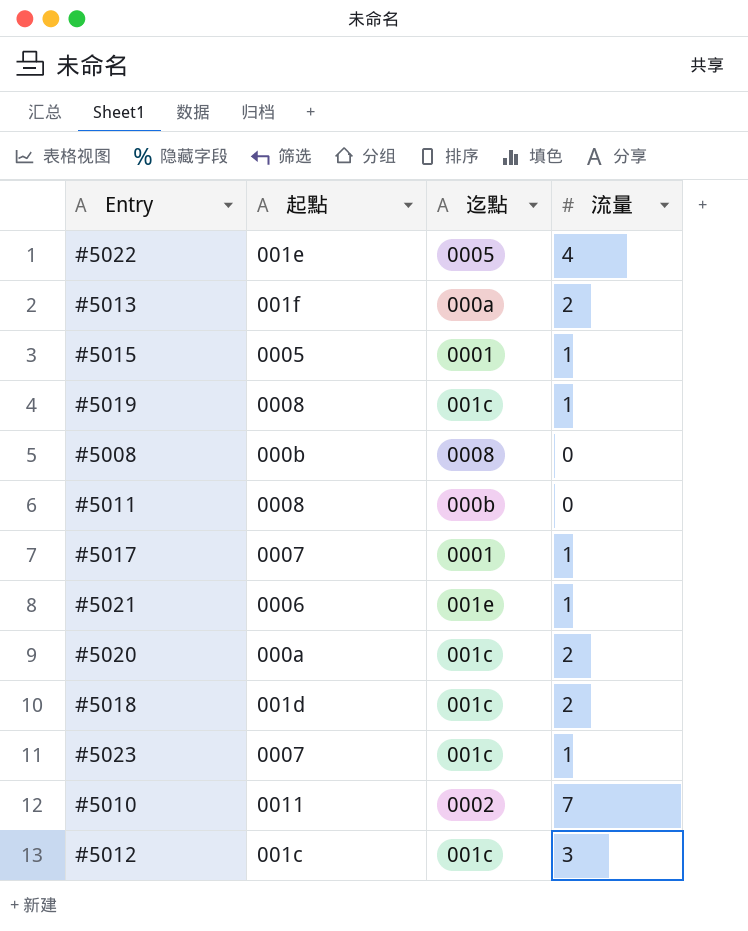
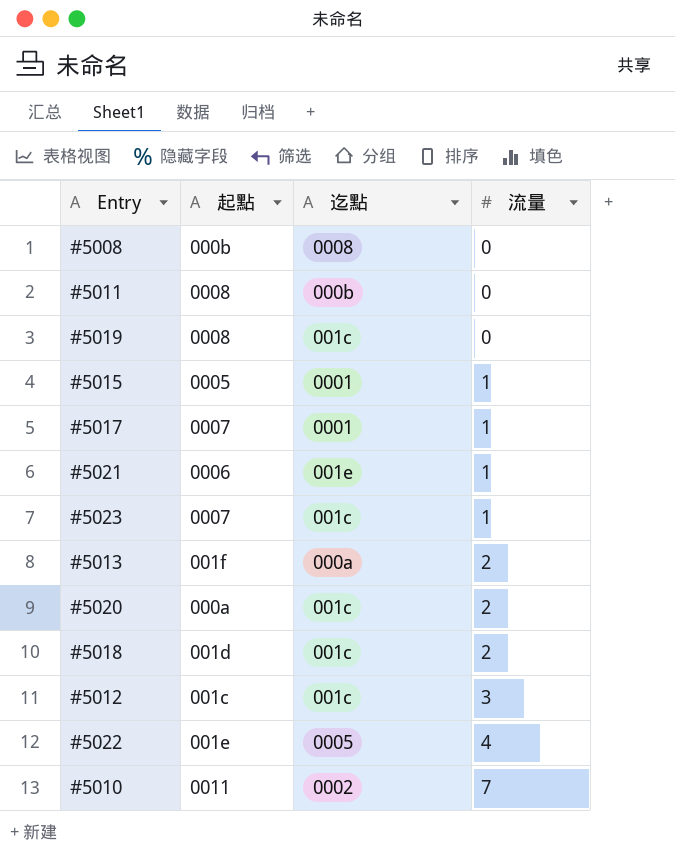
row order: none -> 流量 ascending
#5019 | 流量: 1 -> 0

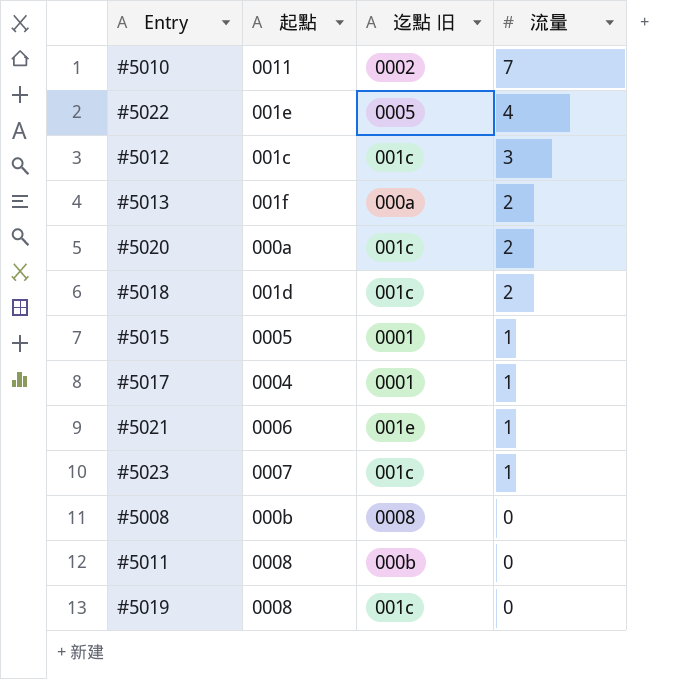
row order: 流量 ascending -> 流量 descending
column name: 迄點 -> 迄點 旧
#5017 | 起點: 0007 -> 0004

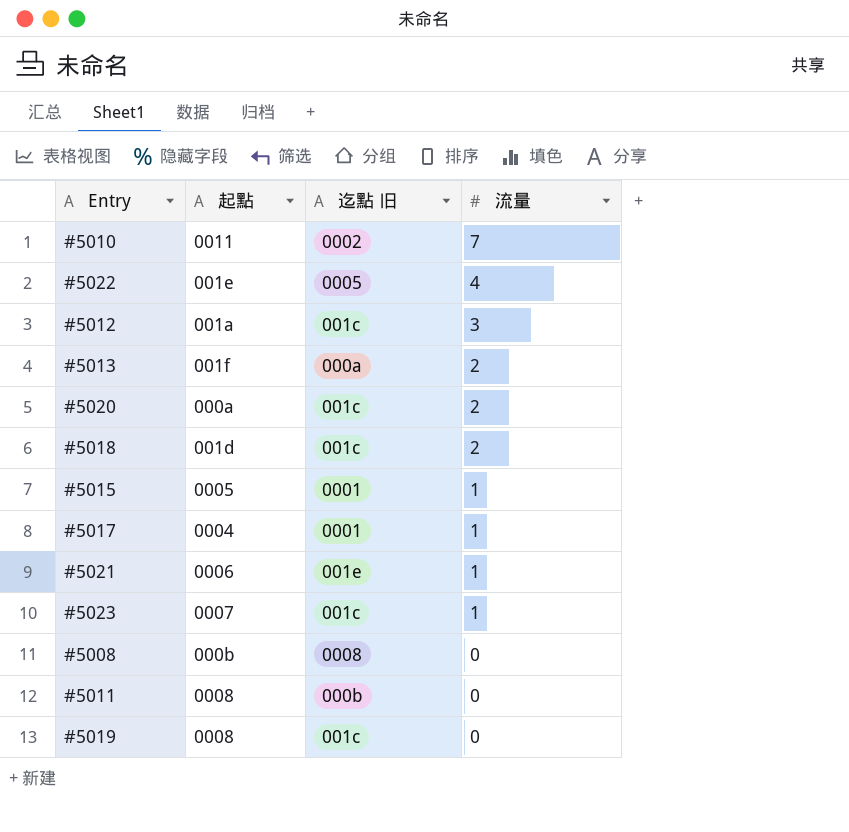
#5012 | 起點: 001c -> 001a

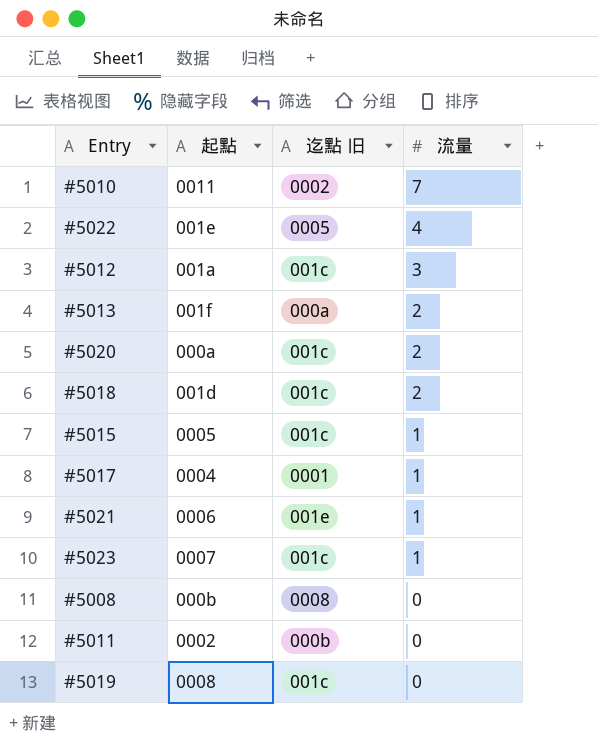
#5015 | 迄點 旧: 0001 -> 001c
#5011 | 起點: 0008 -> 0002

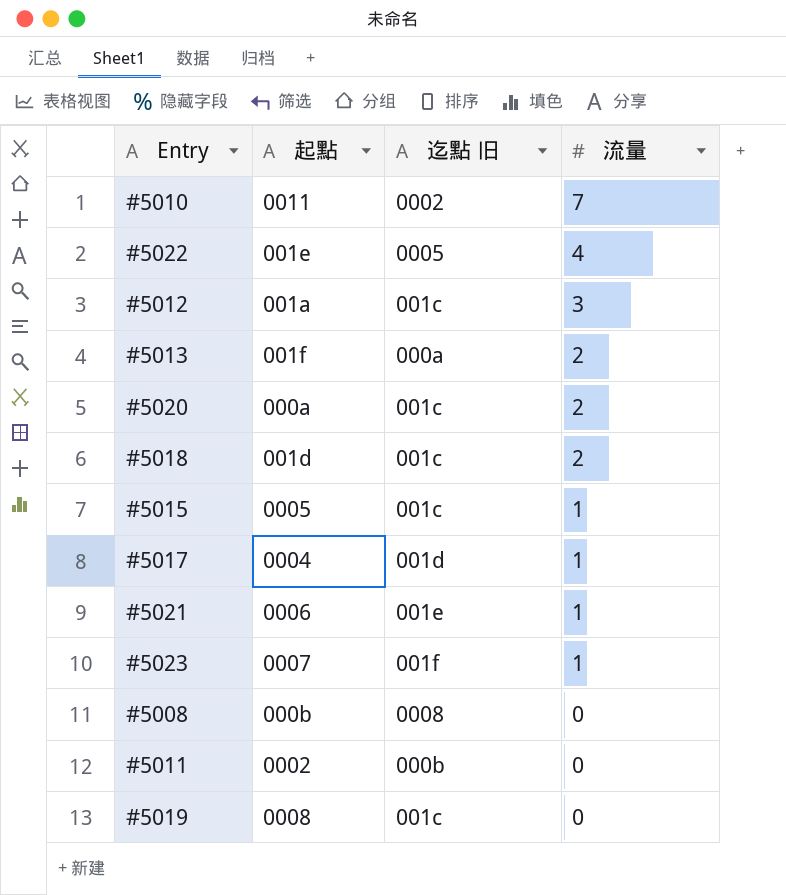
#5017 | 迄點 旧: 0001 -> 001d
#5023 | 迄點 旧: 001c -> 001f

